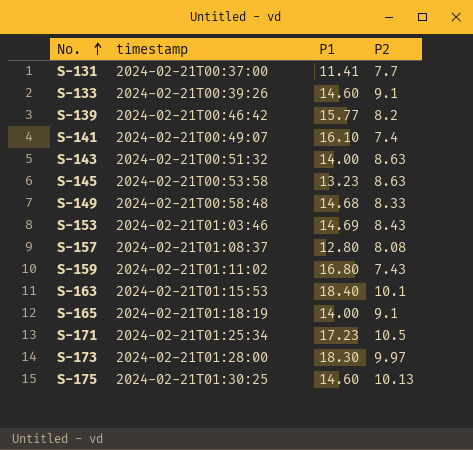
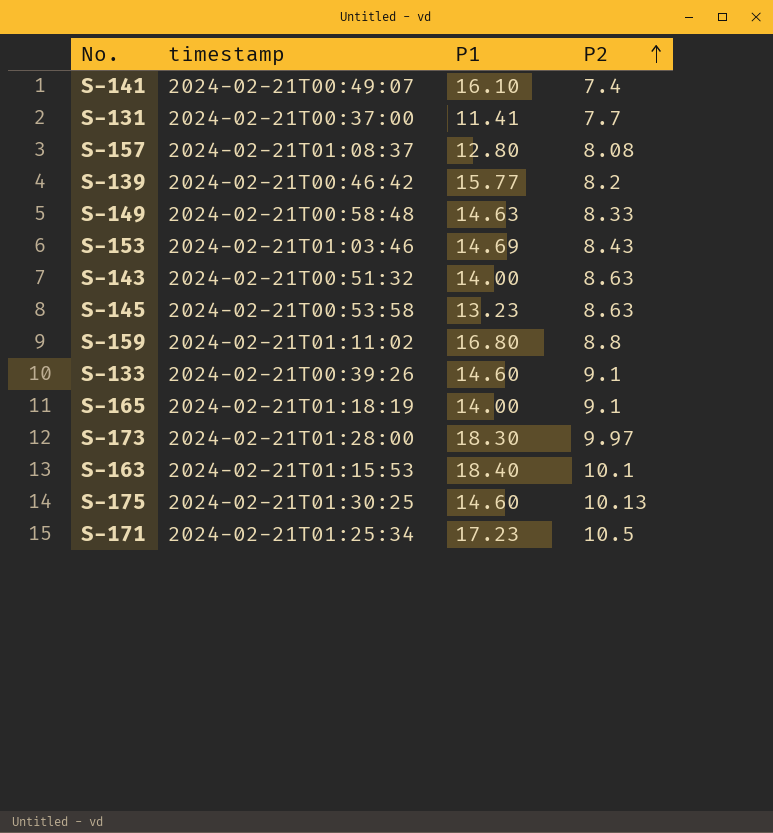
row order: No. ascending -> P2 ascending
S-149 | P1: 14.68 -> 14.63
S-159 | P2: 7.43 -> 8.8

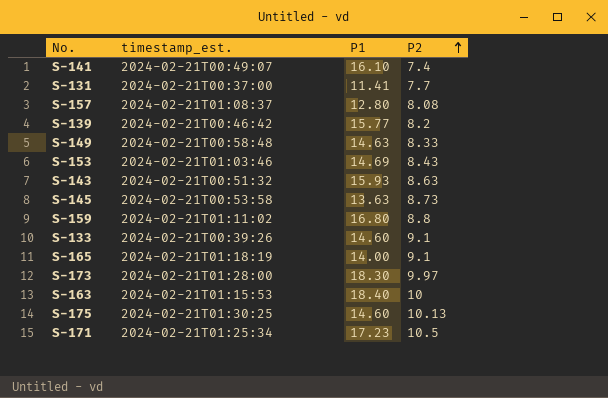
column name: timestamp -> timestamp_est.
S-143 | P1: 14.00 -> 15.93
S-145 | P1: 13.23 -> 13.63
S-145 | P2: 8.63 -> 8.73
S-163 | P2: 10.1 -> 10

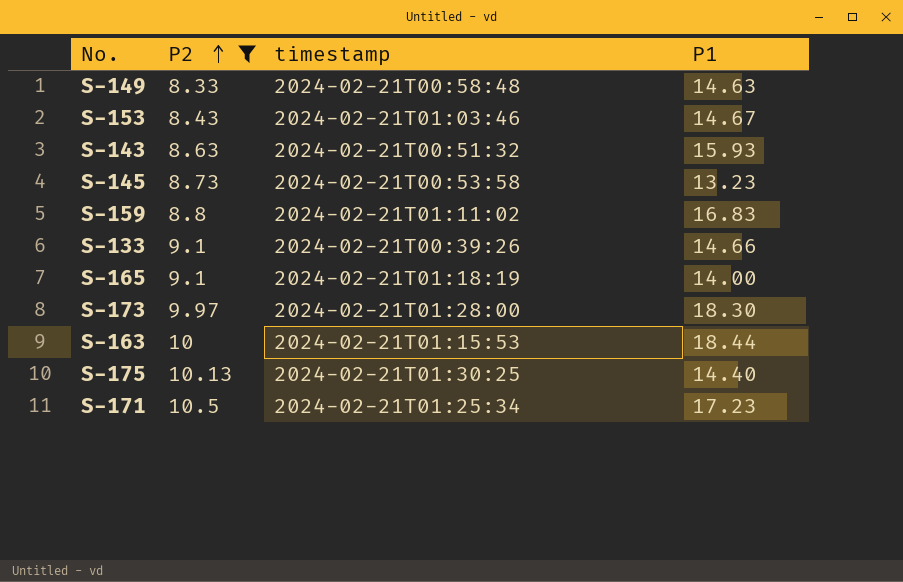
filter: none -> P2 >= 8.33
column P2 | position: 4 -> 2
column name: timestamp_est. -> timestamp
S-153 | P1: 14.69 -> 14.67
S-145 | P1: 13.63 -> 13.23
S-159 | P1: 16.80 -> 16.83
S-133 | P1: 14.60 -> 14.66
S-163 | P1: 18.40 -> 18.44
S-175 | P1: 14.60 -> 14.40

